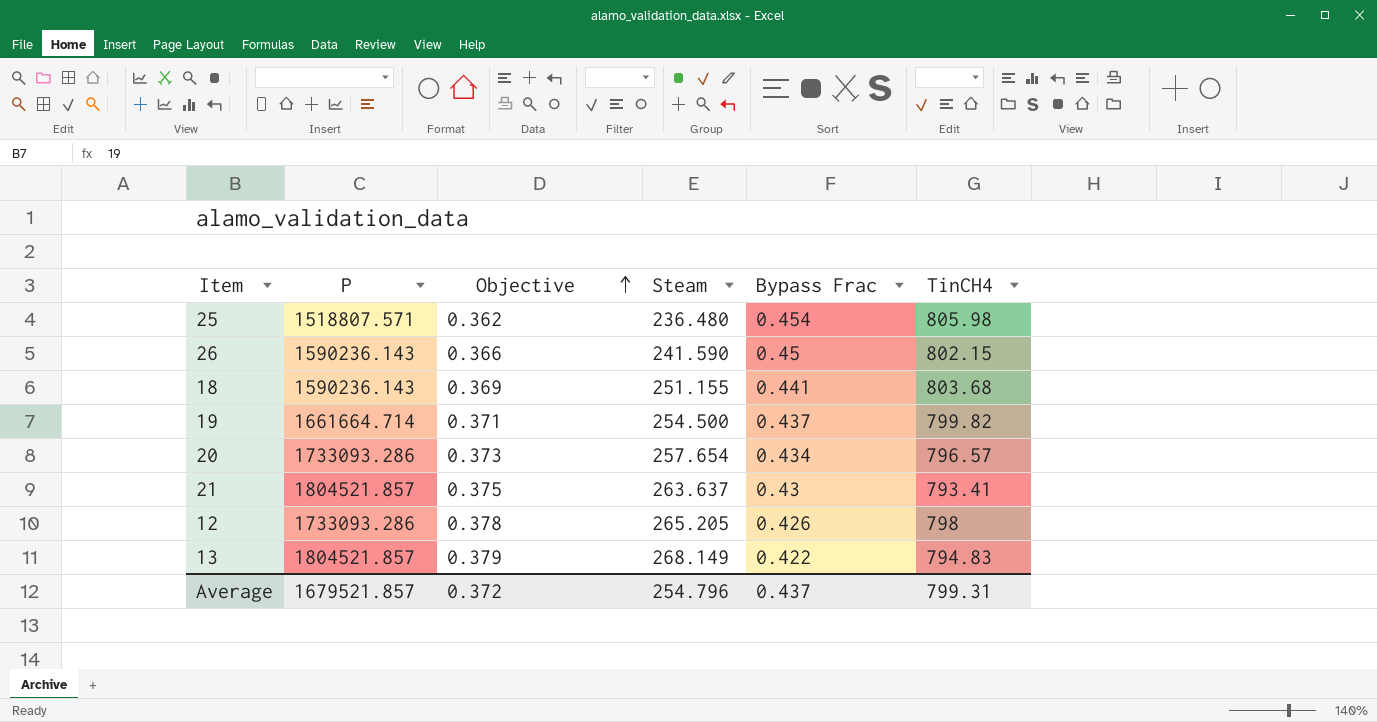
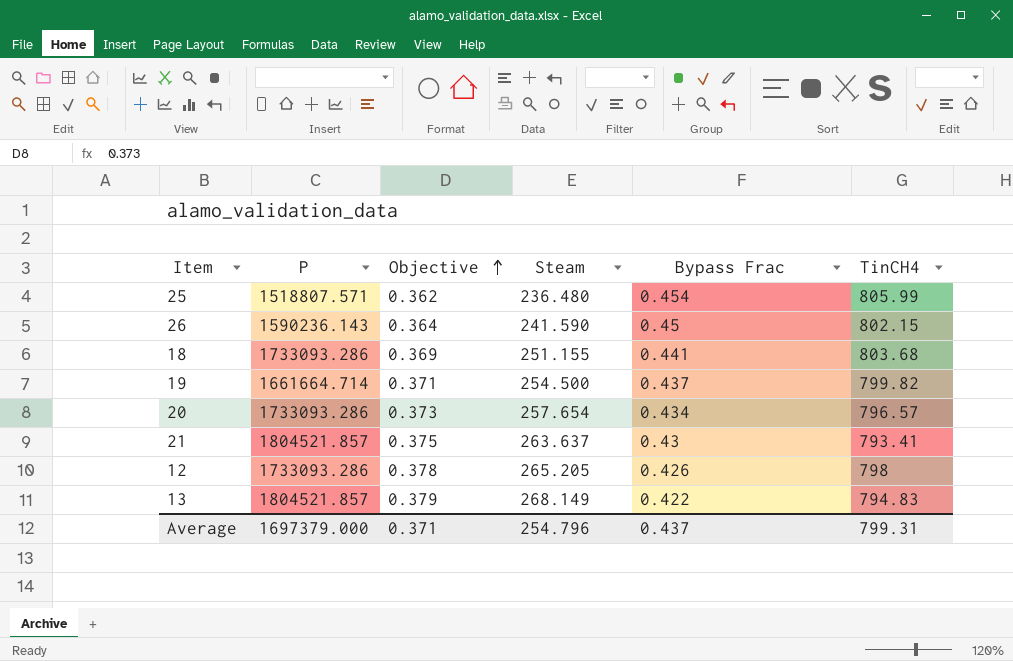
25 | TinCH4: 805.98 -> 805.99
26 | Objective: 0.366 -> 0.364
18 | P: 1590236.143 -> 1733093.286
Average | P: 1679521.857 -> 1697379.000
Average | Objective: 0.372 -> 0.371

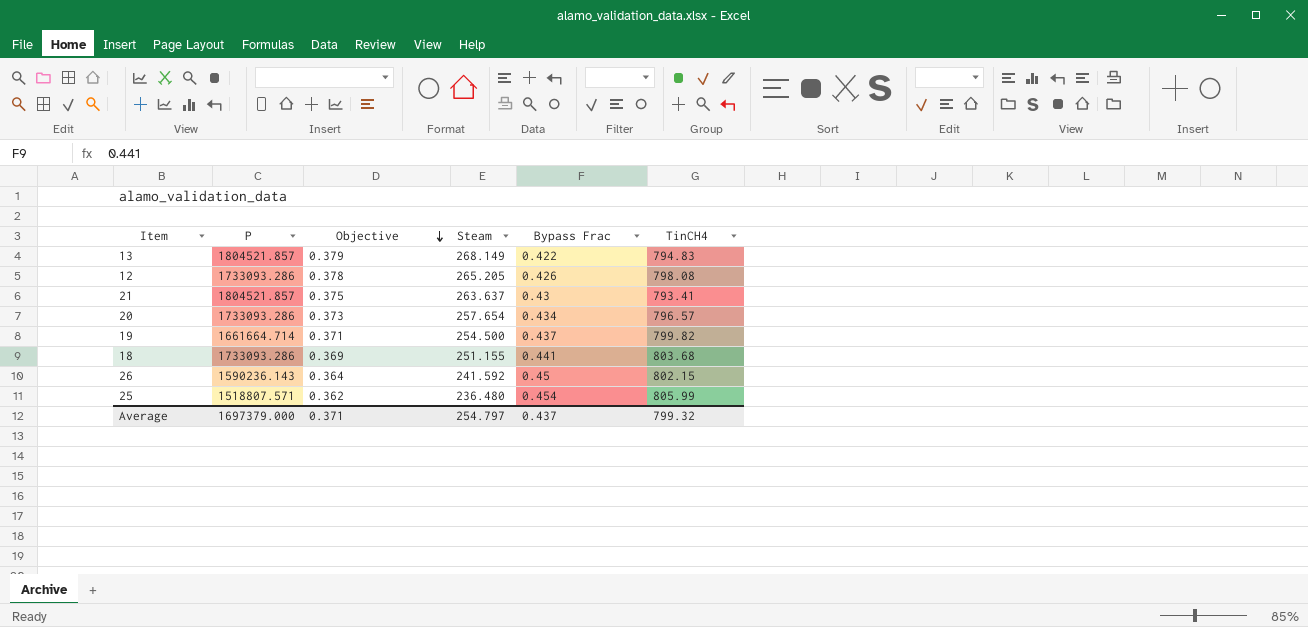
row order: Objective ascending -> Objective descending
12 | TinCH4: 798 -> 798.08
26 | Steam: 241.590 -> 241.592
Average | Steam: 254.796 -> 254.797
Average | TinCH4: 799.31 -> 799.32

